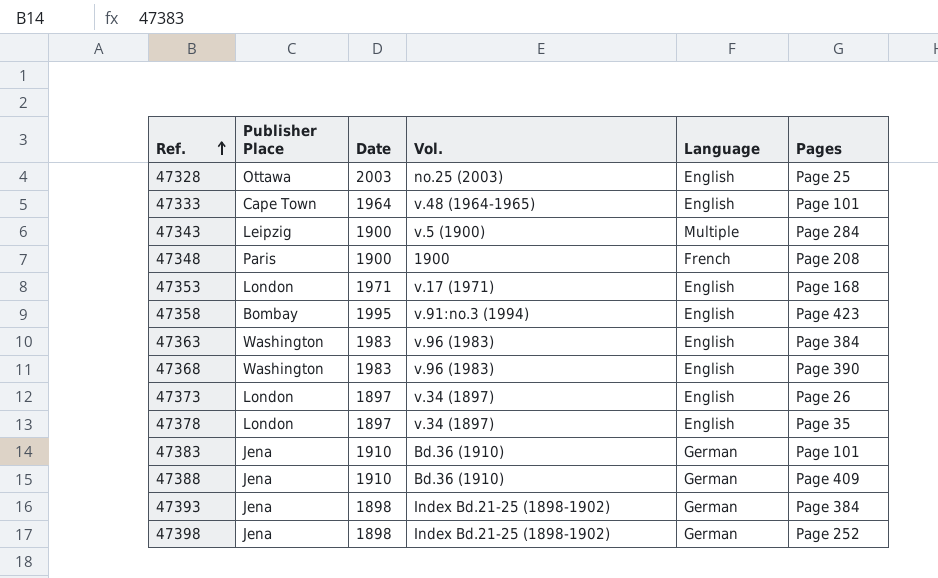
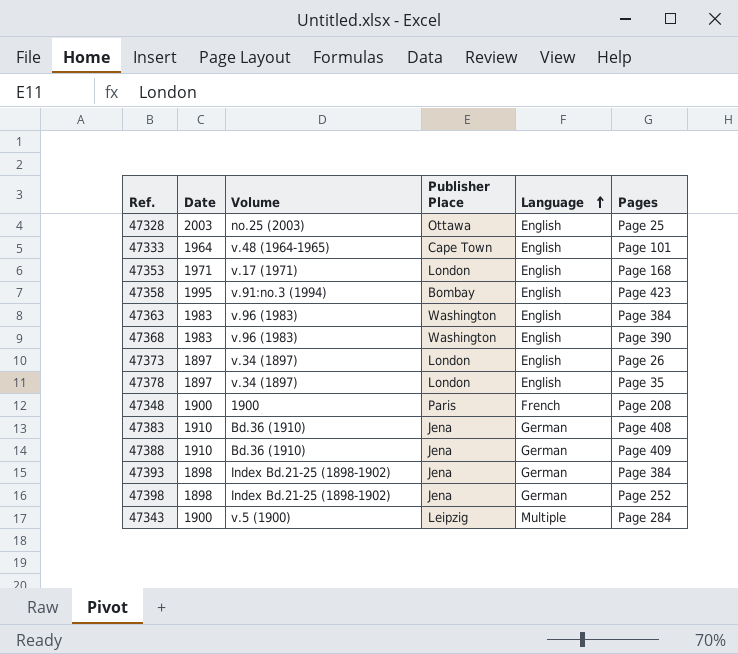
row order: Ref. ascending -> Language ascending
column name: Vol. -> Volume
column Publisher Place | position: 2 -> 4
47383 | Pages: Page 101 -> Page 408

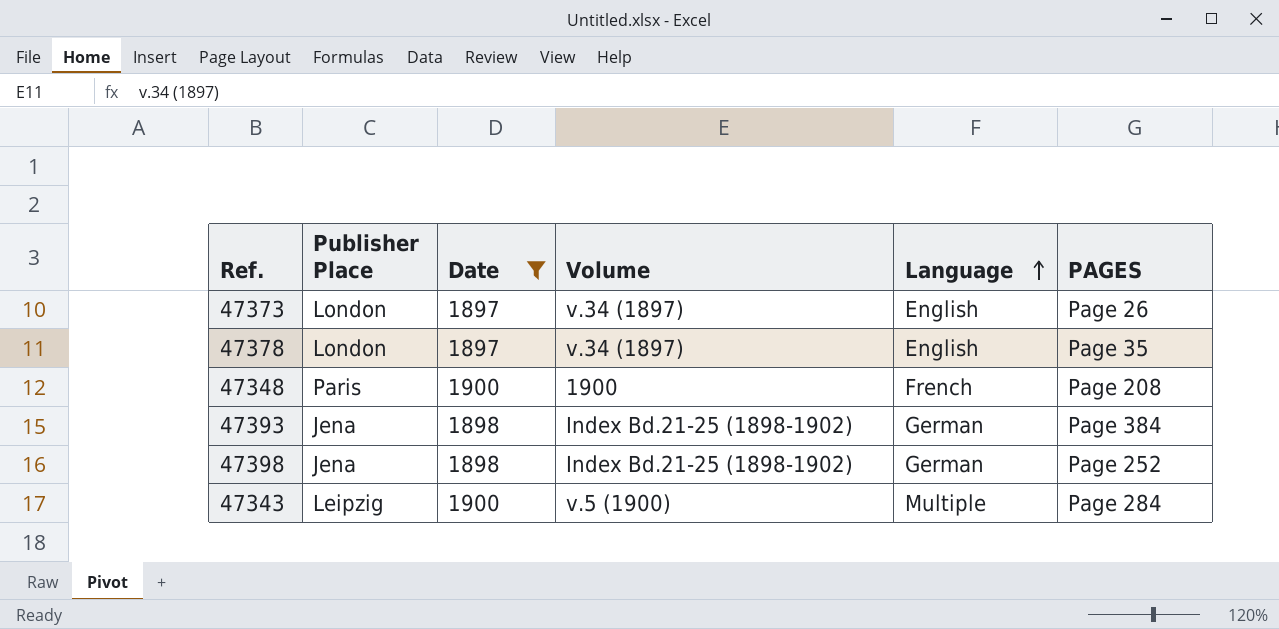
filter: none -> Date <= 1900
column Publisher Place | position: 4 -> 2
column name: Pages -> PAGES

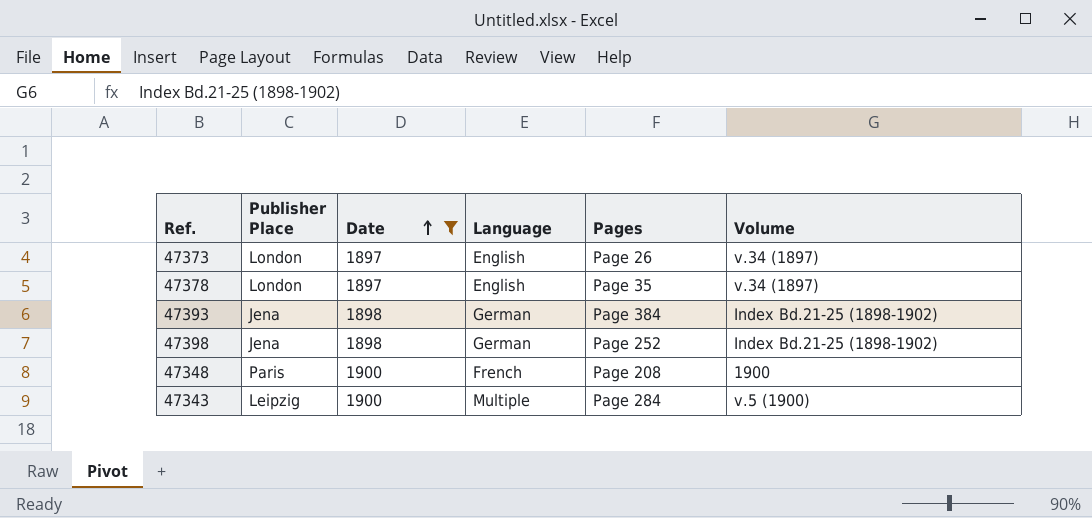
row order: Language ascending -> Date ascending
column name: PAGES -> Pages
column Volume | position: 4 -> 6

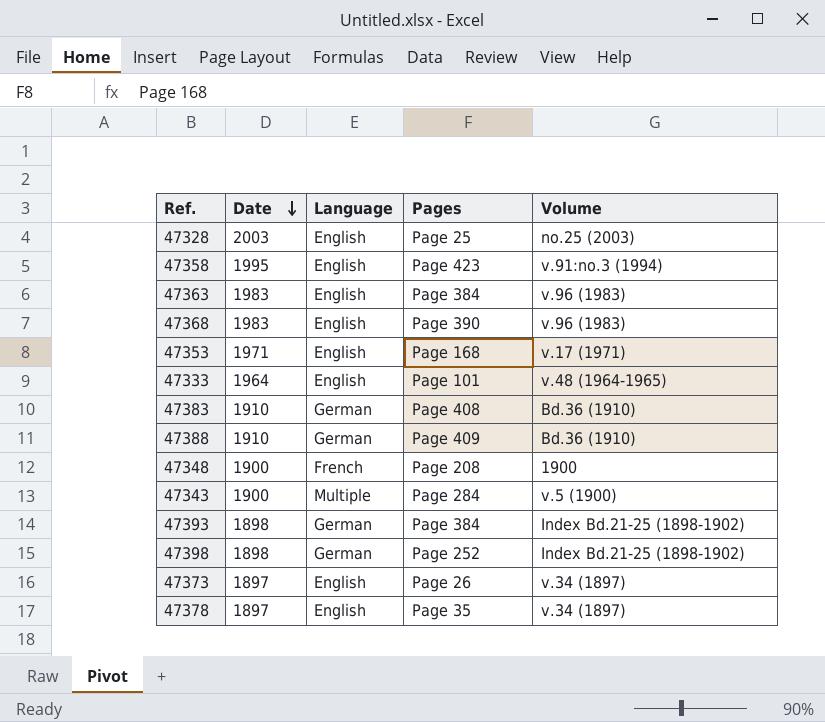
filter: Date <= 1900 -> none
row order: Date ascending -> Date descending
column Publisher Place | position: 2 -> none

